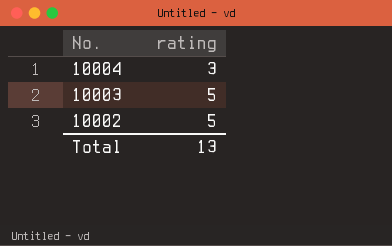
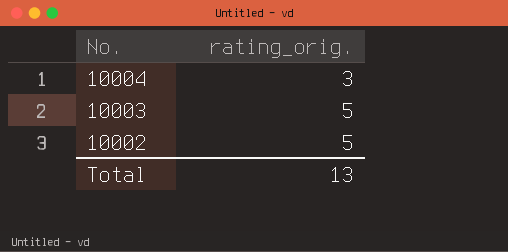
column name: rating -> rating_orig.

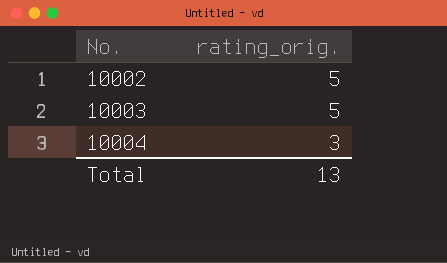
row order: No. descending -> No. ascending

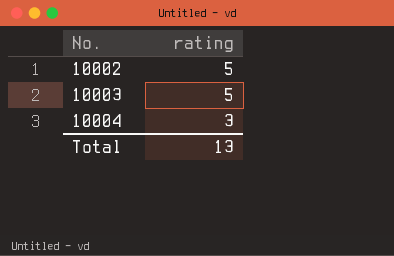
column name: rating_orig. -> rating

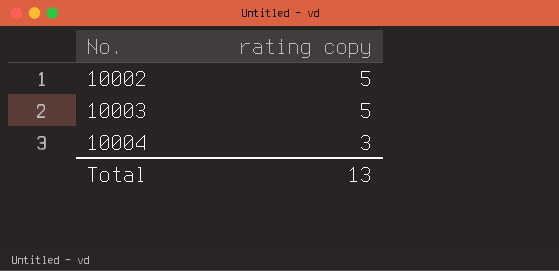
column name: rating -> rating copy

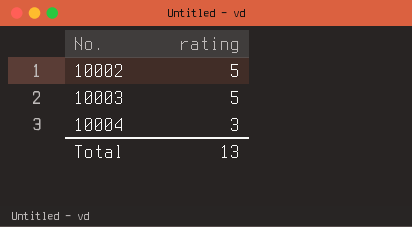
column name: rating copy -> rating

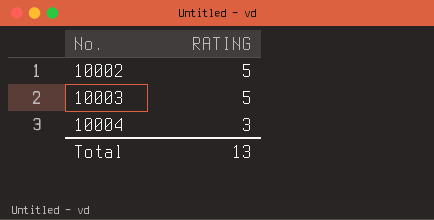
column name: rating -> RATING

